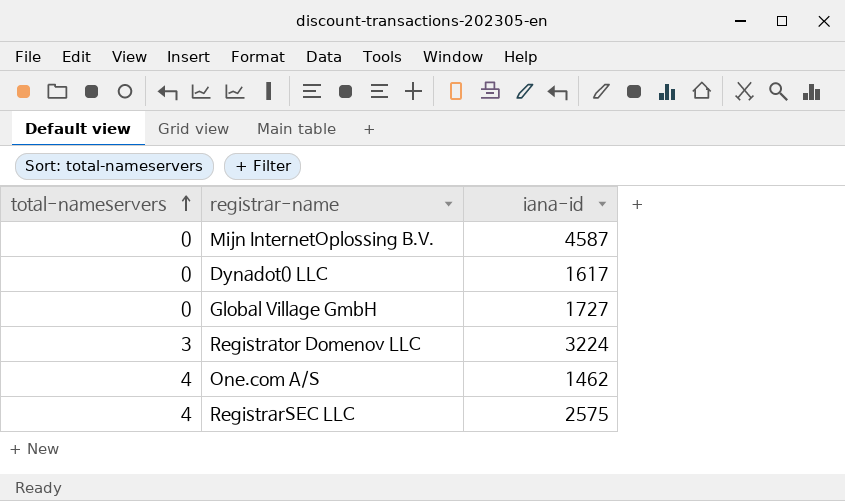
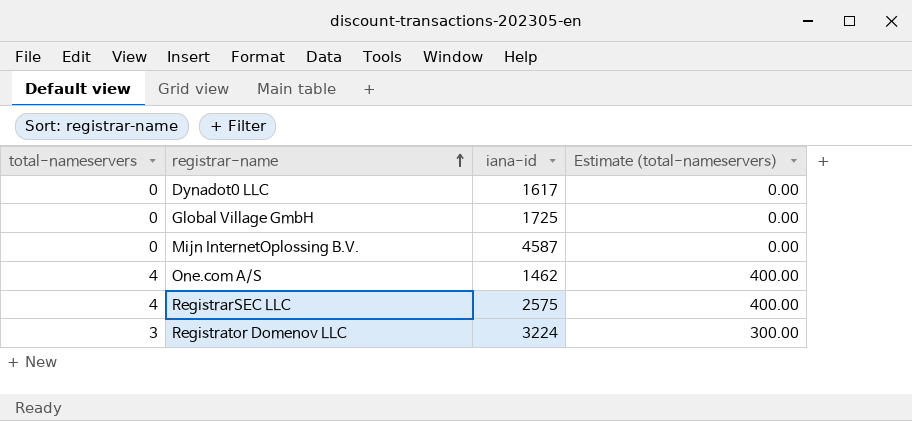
row order: total-nameservers ascending -> registrar-name ascending
column Estimate (total-nameservers) | formula: none -> [total-nameservers] * 100
Global Village GmbH | iana-id: 1727 -> 1725

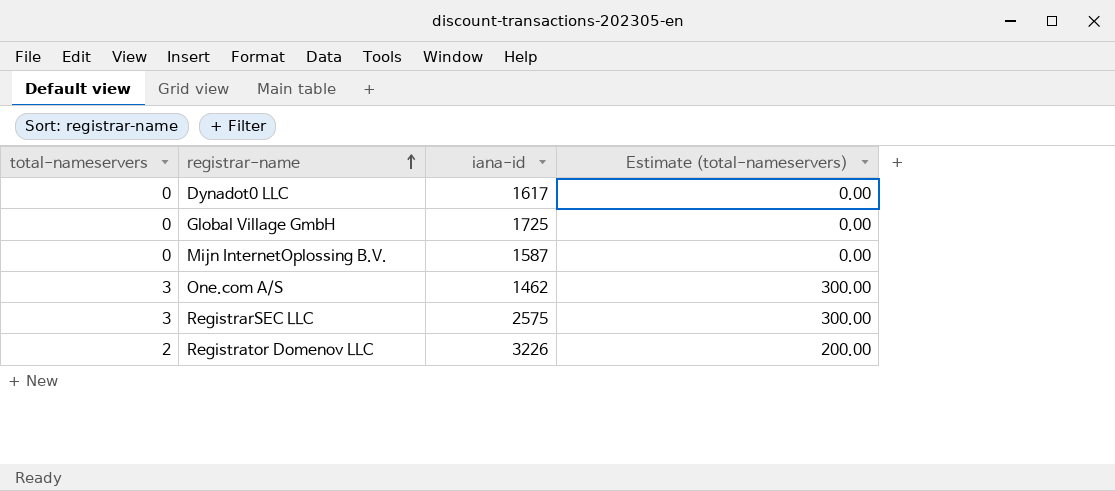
Mijn InternetOplossing B.V. | iana-id: 4587 -> 1587
One.com A/S | total-nameservers: 4 -> 3
One.com A/S | Estimate (total-nameservers): 400.00 -> 300.00
RegistrarSEC LLC | total-nameservers: 4 -> 3
RegistrarSEC LLC | Estimate (total-nameservers): 400.00 -> 300.00
Registrator Domenov LLC | total-nameservers: 3 -> 2
Registrator Domenov LLC | iana-id: 3224 -> 3226
Registrator Domenov LLC | Estimate (total-nameservers): 300.00 -> 200.00

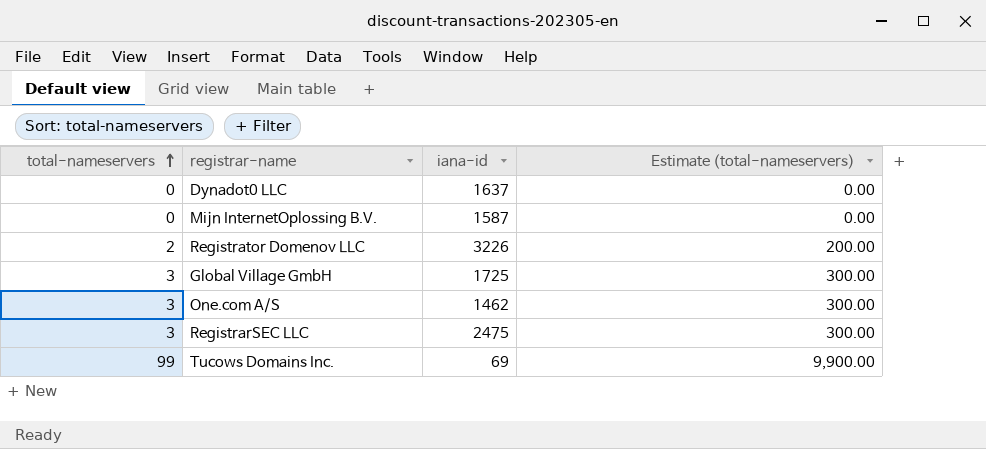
row order: registrar-name ascending -> total-nameservers ascending
Dynadot0 LLC | iana-id: 1617 -> 1637
Global Village GmbH | total-nameservers: 0 -> 3
Global Village GmbH | Estimate (total-nameservers): 0.00 -> 300.00
RegistrarSEC LLC | iana-id: 2575 -> 2475
row Tucows Domains Inc.: none -> 99 | 69 | 9,900.00

